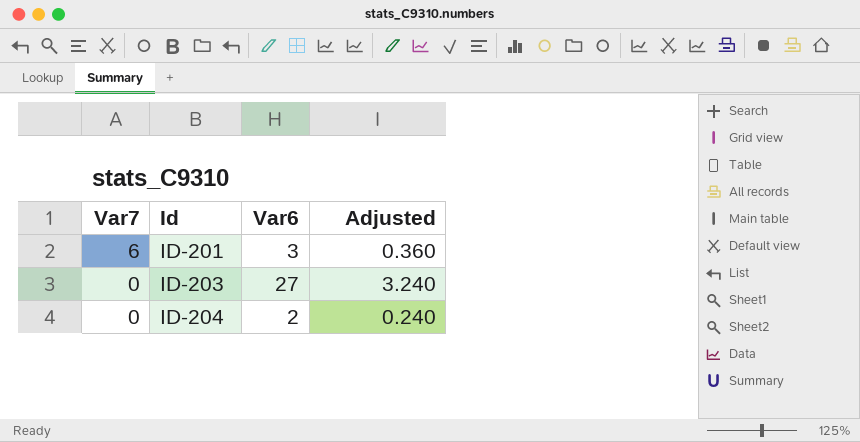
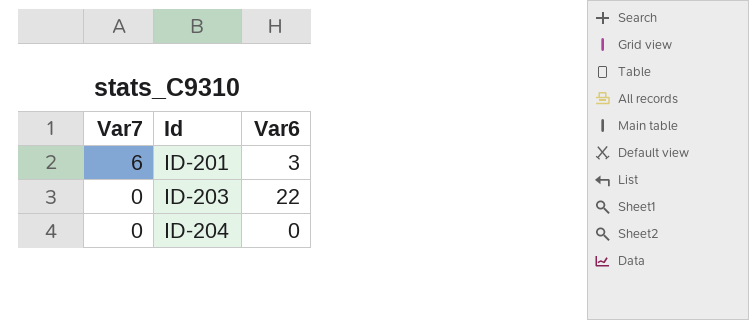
column Adjusted | formula: [Var6] * 0.12 -> none
ID-203 | Var6: 27 -> 22
ID-204 | Var6: 2 -> 0

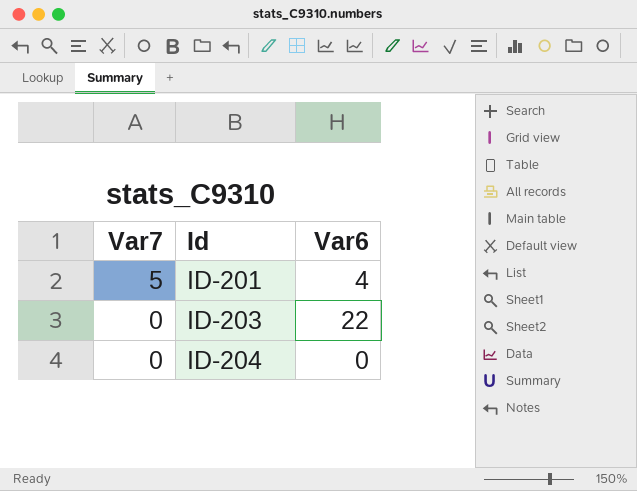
ID-201 | Var7: 6 -> 5
ID-201 | Var6: 3 -> 4

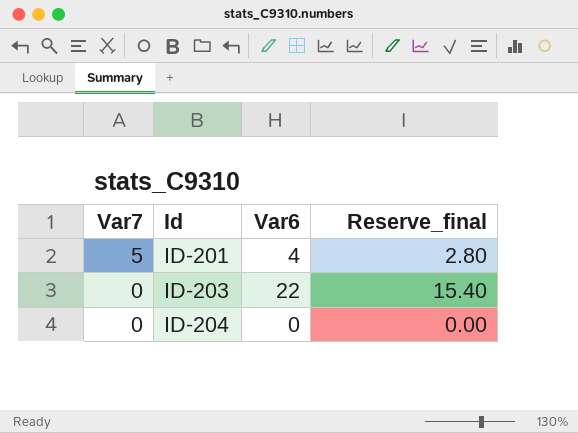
column Reserve_final | formula: none -> [Var6] * 0.7

